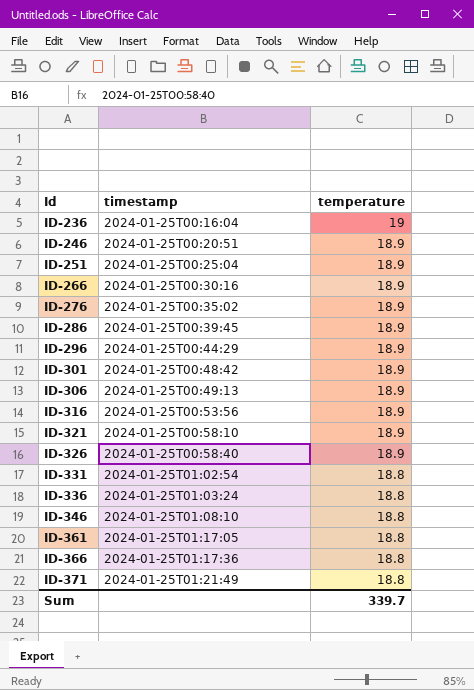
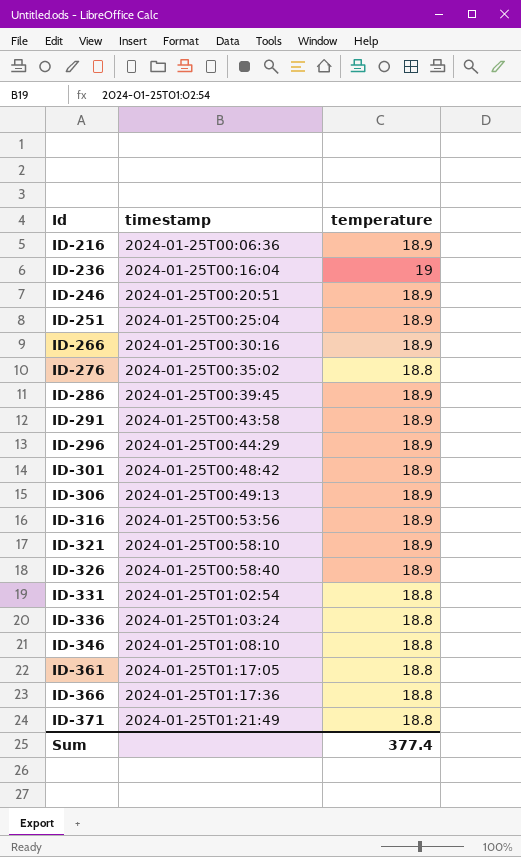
row ID-216: none -> 2024-01-25T00:06:36 | 18.9
ID-276 | temperature: 18.9 -> 18.8
row ID-291: none -> 2024-01-25T00:43:58 | 18.9
Sum | temperature: 339.7 -> 377.4

